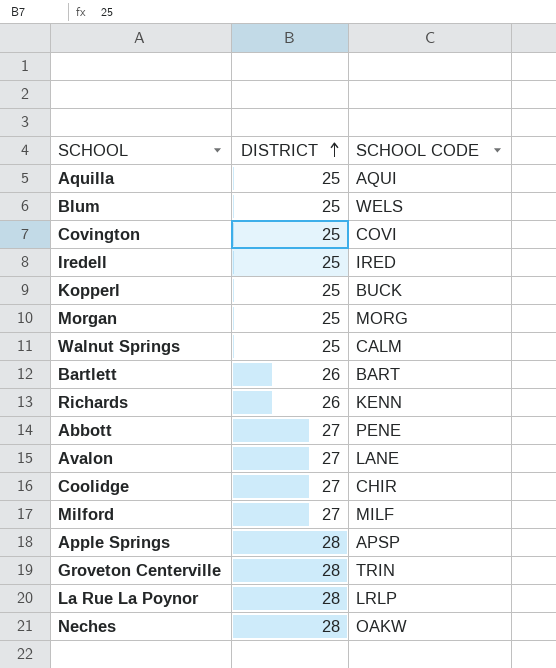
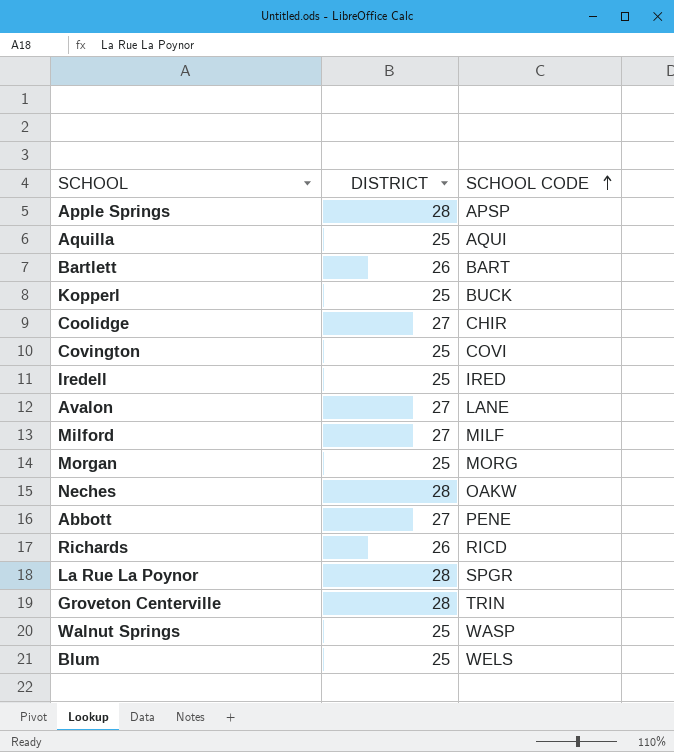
row order: DISTRICT ascending -> SCHOOL CODE ascending
Richards | SCHOOL CODE: KENN -> RICD
La Rue La Poynor | SCHOOL CODE: LRLP -> SPGR
Walnut Springs | SCHOOL CODE: CALM -> WASP

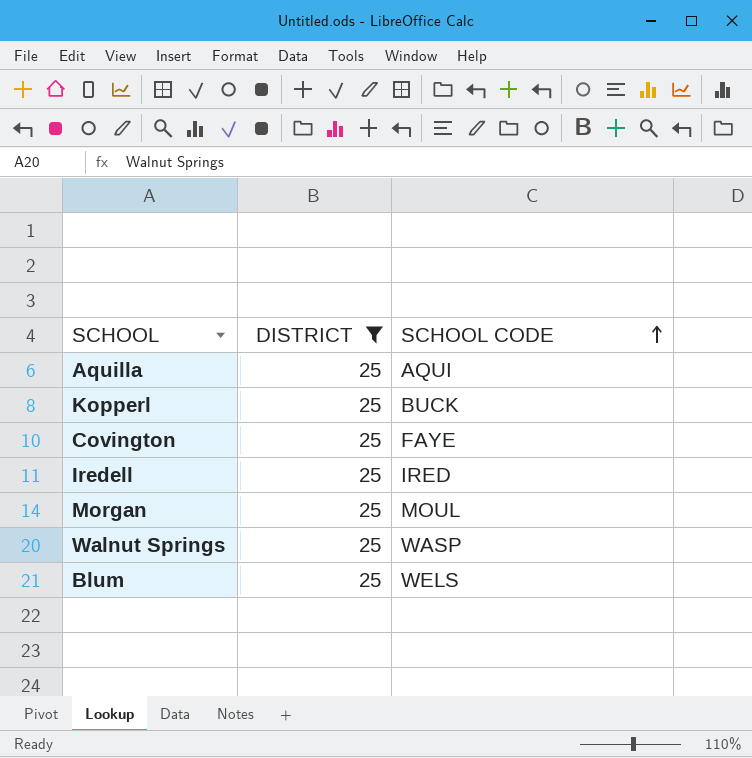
filter: none -> DISTRICT = 25
Covington | SCHOOL CODE: COVI -> FAYE
Morgan | SCHOOL CODE: MORG -> MOUL

